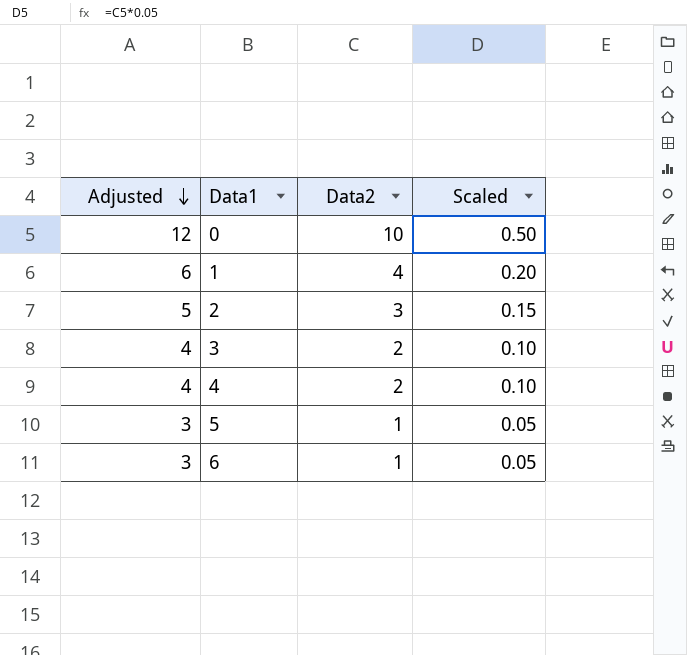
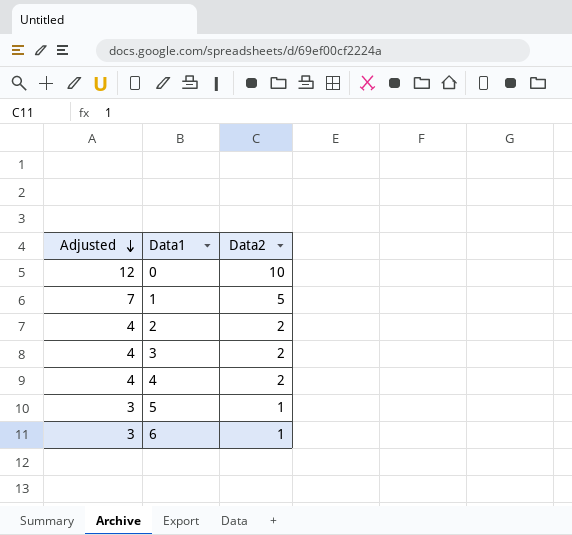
column Scaled | formula: [Data2] * 0.05 -> none
1 | Adjusted: 6 -> 7
1 | Data2: 4 -> 5
2 | Adjusted: 5 -> 4
2 | Data2: 3 -> 2

